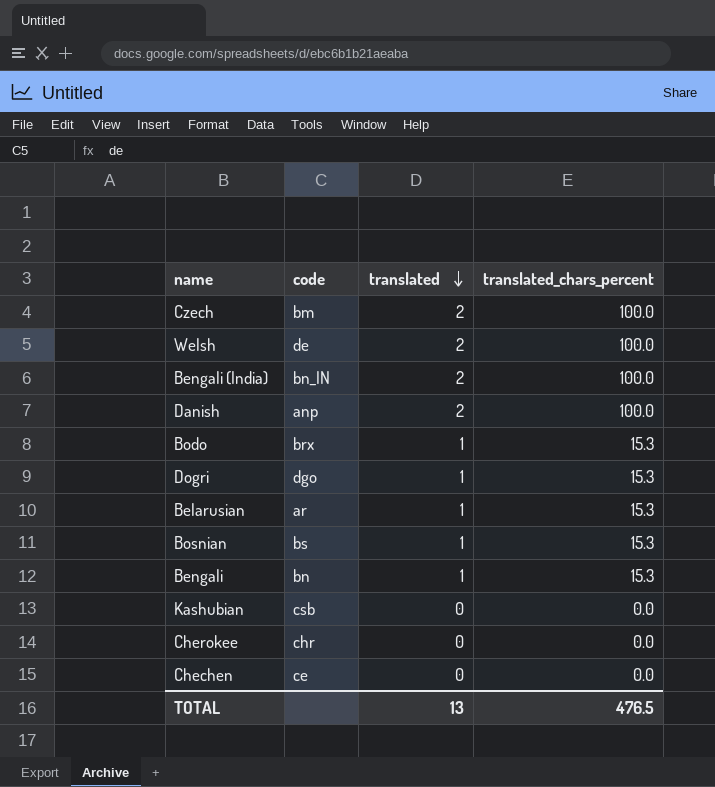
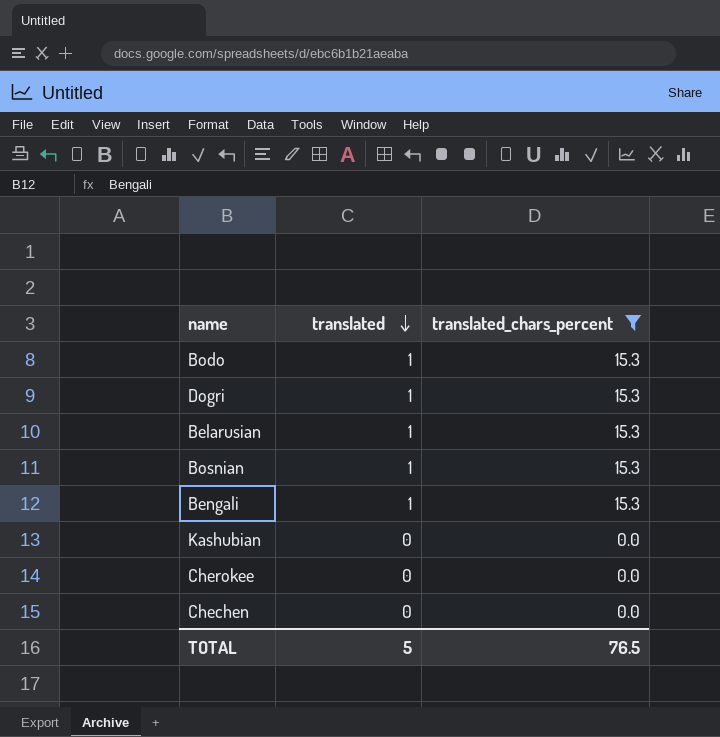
filter: none -> translated_chars_percent != 100.0
column code | position: 2 -> none
TOTAL | translated: 13 -> 5
TOTAL | translated_chars_percent: 476.5 -> 76.5

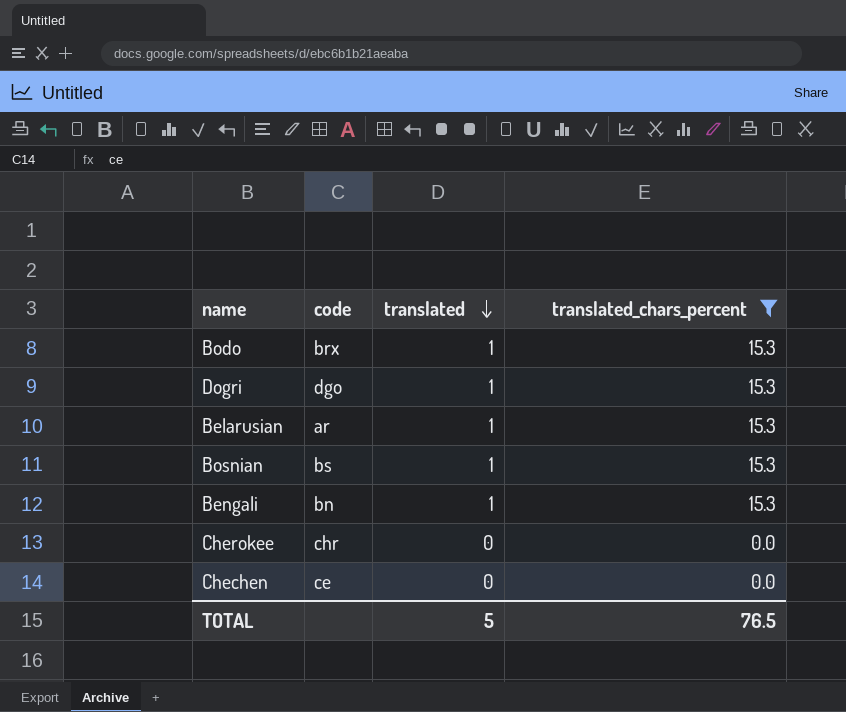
column code | position: none -> 2
row Kashubian: 0 | 0.0 -> none

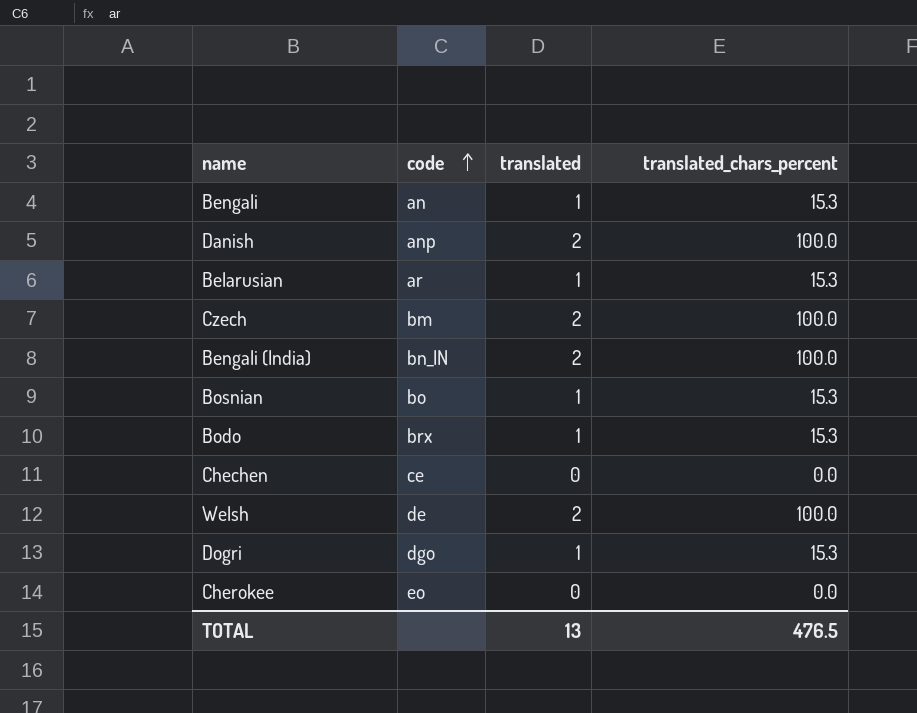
filter: translated_chars_percent != 100.0 -> none
row order: translated descending -> code ascending
Bengali | code: bn -> an
Bosnian | code: bs -> bo
Cherokee | code: chr -> eo
TOTAL | translated: 5 -> 13
TOTAL | translated_chars_percent: 76.5 -> 476.5

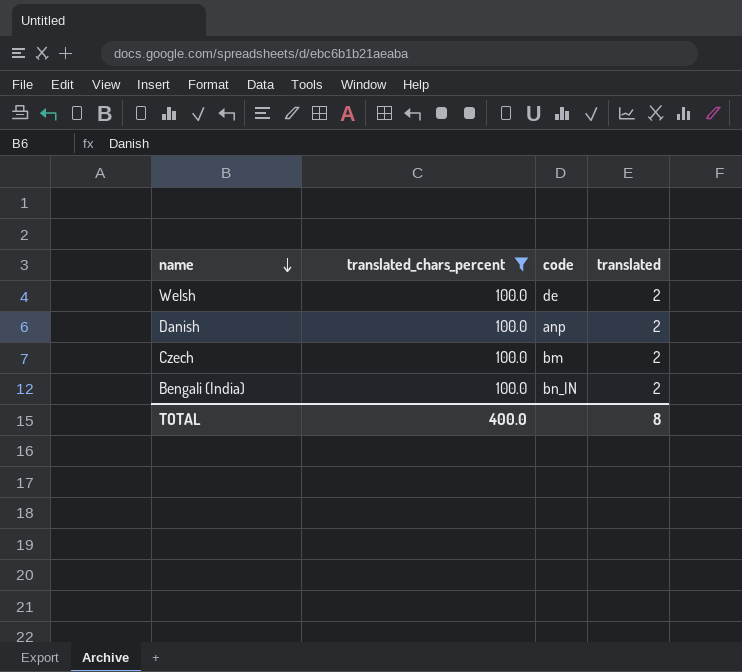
filter: none -> translated_chars_percent = 100.0
row order: code ascending -> name descending
column translated_chars_percent | position: 4 -> 2
TOTAL | translated_chars_percent: 476.5 -> 400.0
TOTAL | translated: 13 -> 8

